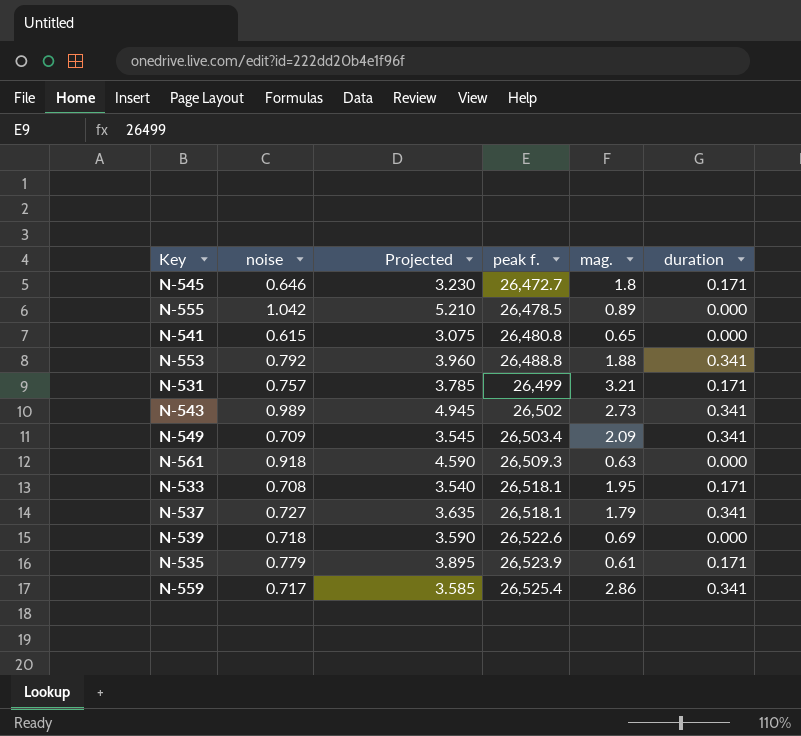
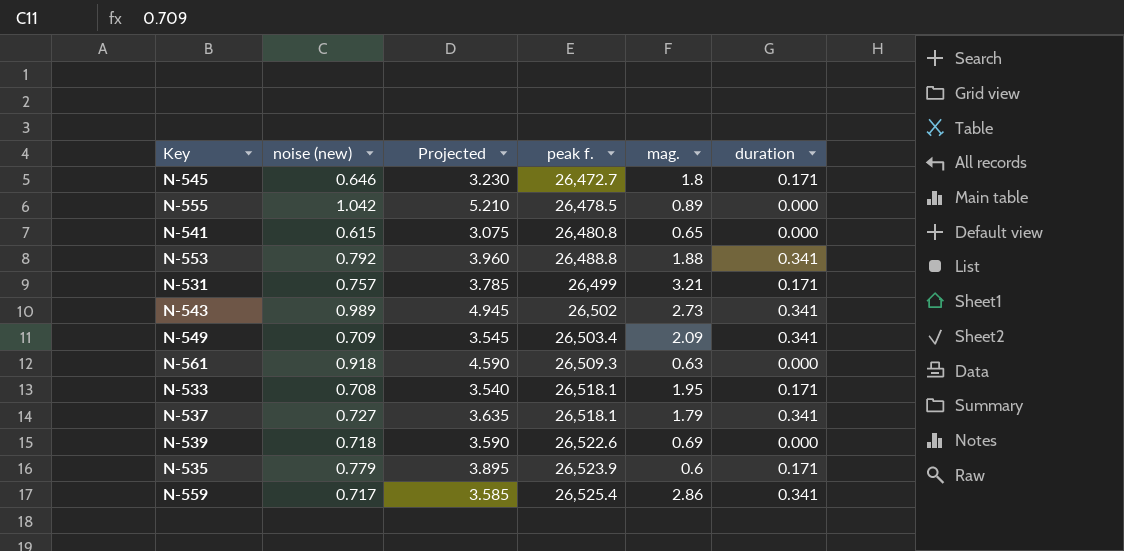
column name: noise -> noise (new)
N-535 | mag.: 0.61 -> 0.6

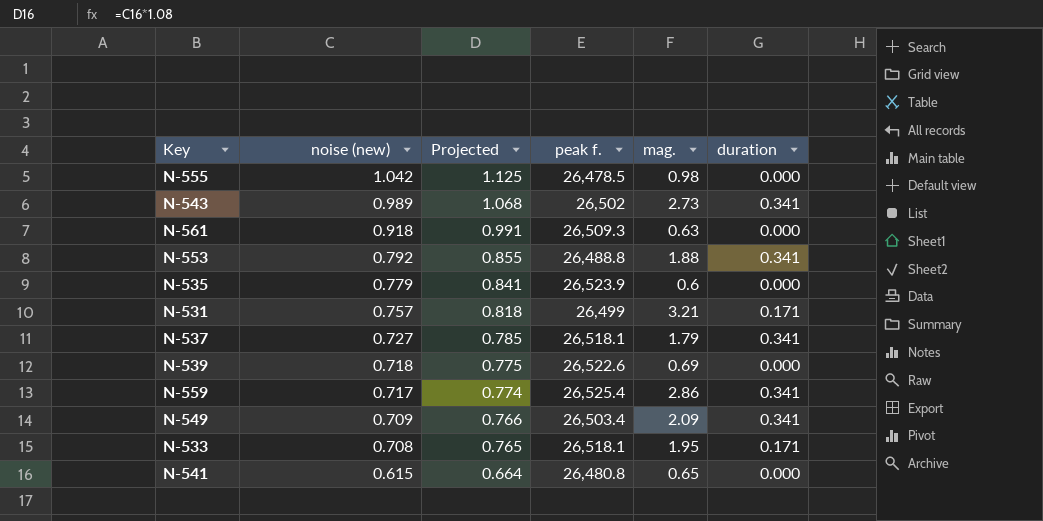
row order: peak f. ascending -> noise (new) descending
column Projected | formula: [noise (new)] * 5 -> [noise (new)] * 1.08
row N-545: 0.646 | 3.230 | 26,472.7 | 1.8 | 0.171 -> none
N-555 | mag.: 0.89 -> 0.98
N-535 | duration: 0.171 -> 0.000

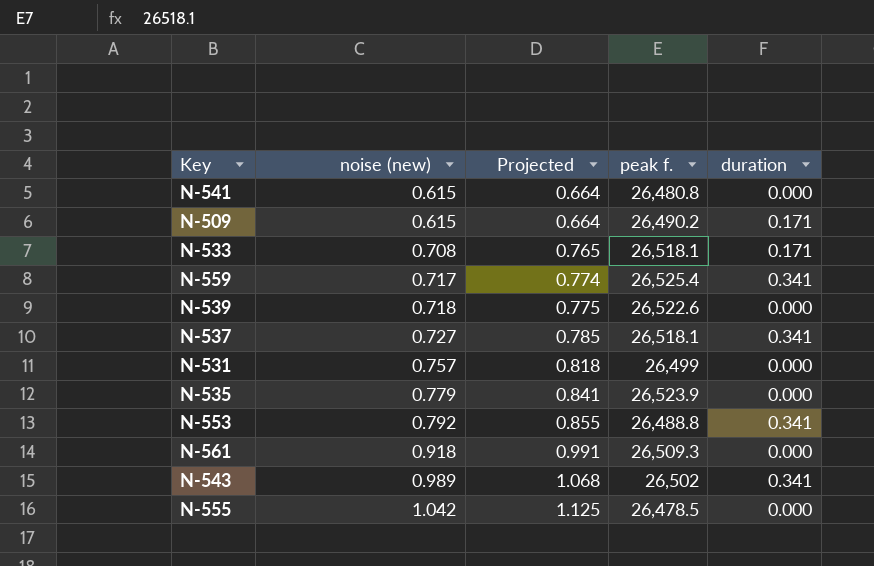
row order: noise (new) descending -> noise (new) ascending
column mag. | position: 5 -> none
row N-549: 0.709 | 0.766 | 26,503.4 | 2.09 | 0.341 -> none
row N-509: none -> 0.615 | 0.664 | 26,490.2 | 0.171
N-531 | duration: 0.171 -> 0.000

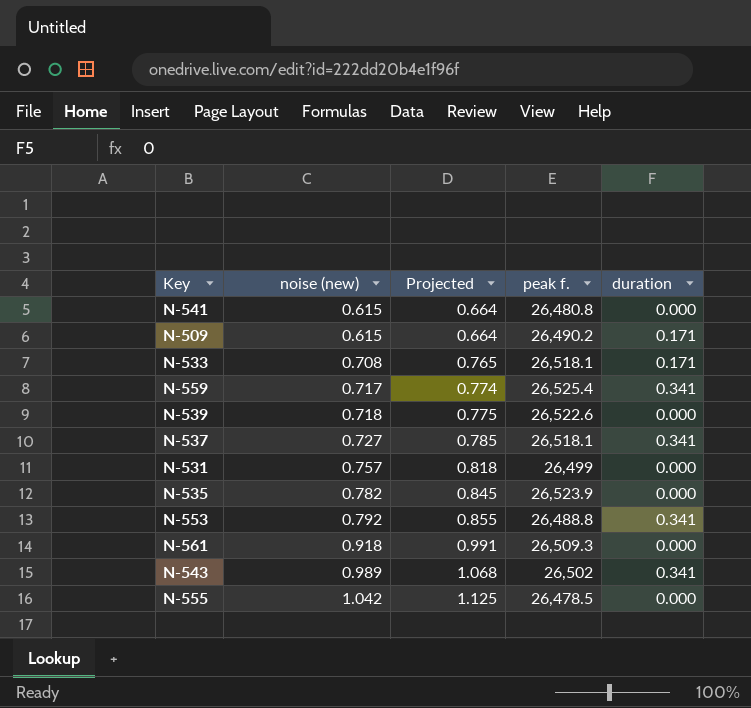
N-535 | noise (new): 0.779 -> 0.782
N-535 | Projected: 0.841 -> 0.845

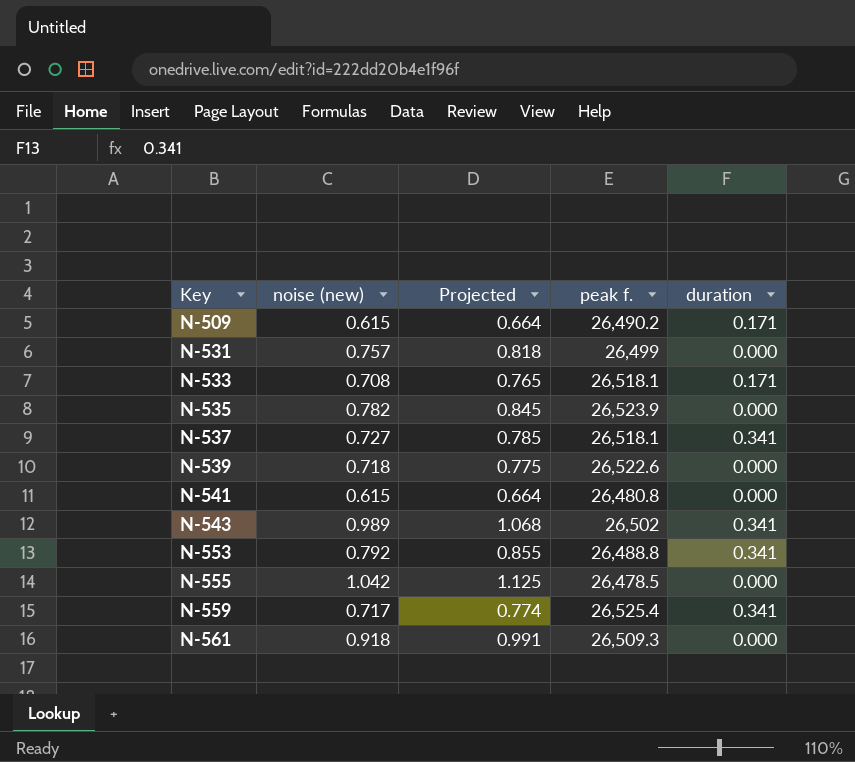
row order: noise (new) ascending -> Key ascending

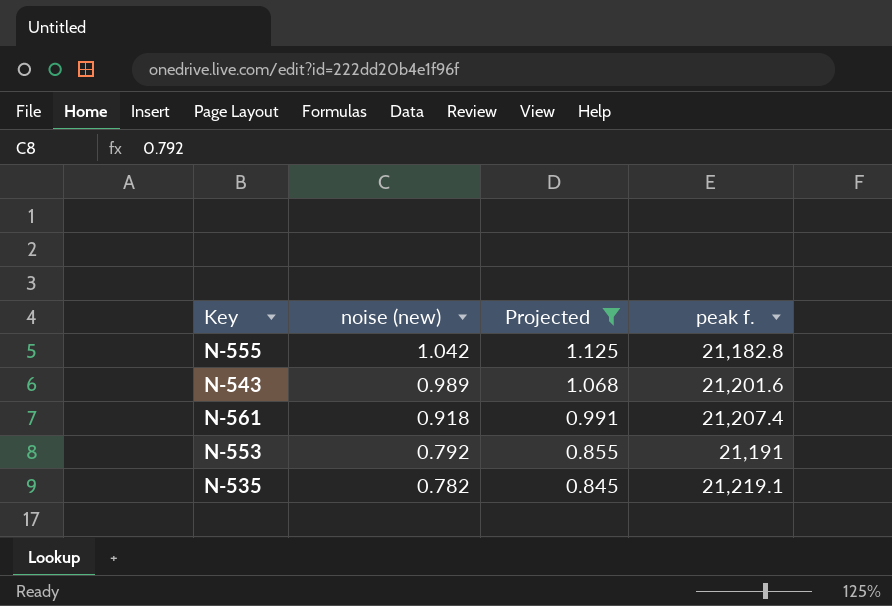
filter: none -> Projected >= 0.845
row order: Key ascending -> noise (new) descending
column duration | position: 5 -> none
N-555 | peak f.: 26,478.5 -> 21,182.8
N-543 | peak f.: 26,502 -> 21,201.6
N-561 | peak f.: 26,509.3 -> 21,207.4
N-553 | peak f.: 26,488.8 -> 21,191
N-535 | peak f.: 26,523.9 -> 21,219.1

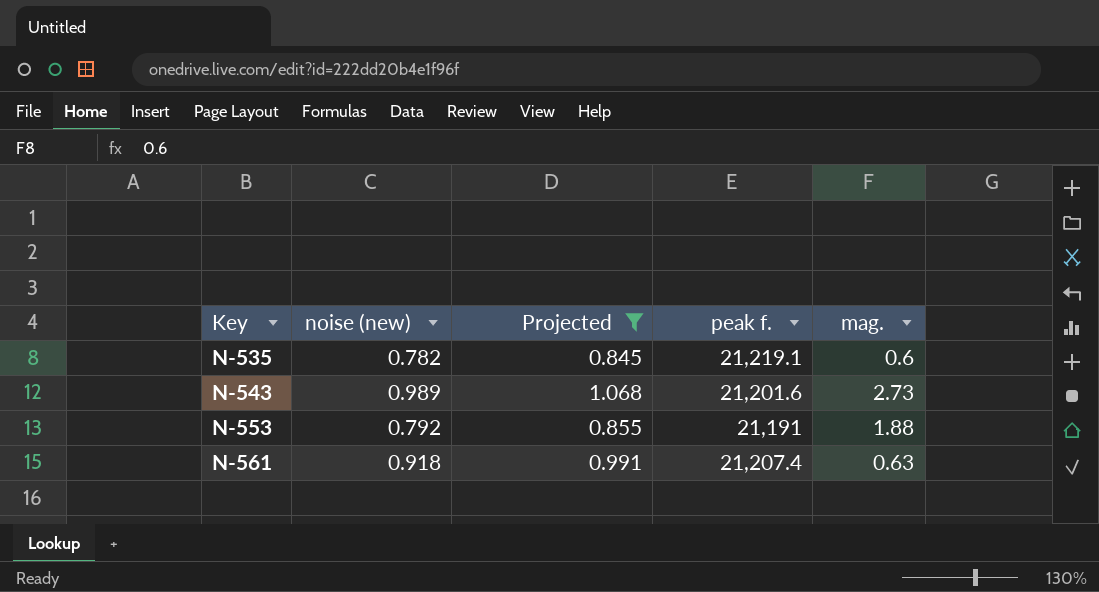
row order: noise (new) descending -> Key ascending
column mag. | position: none -> 5
row N-555: 1.042 | 1.125 | 21,182.8 -> none

